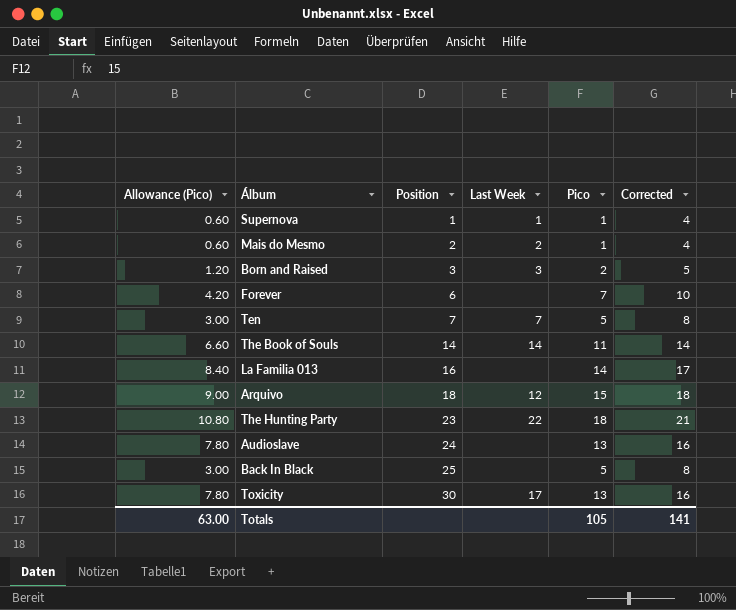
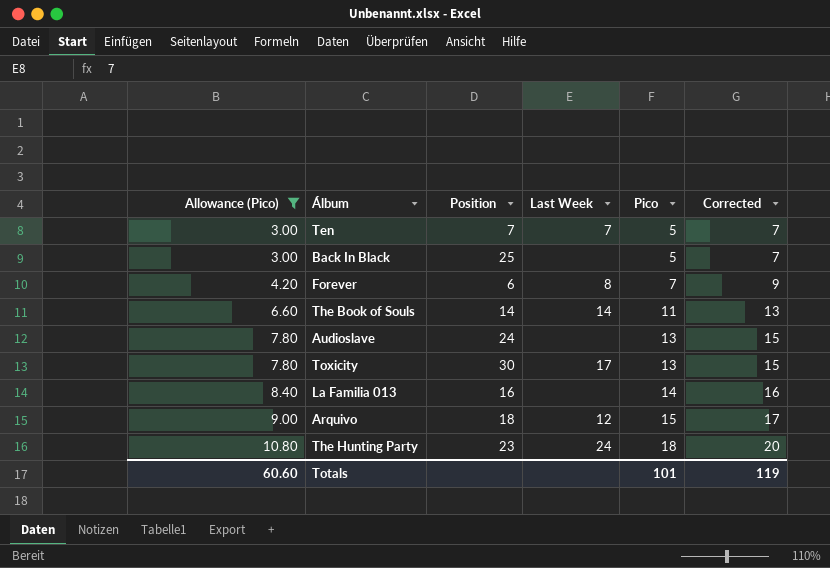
filter: none -> Allowance (Pico) >= 3.00
row order: Position ascending -> Allowance (Pico) ascending
column Corrected | formula: [Pico] + 3 -> [Pico] + 2
Forever | Last Week: none -> 8
The Hunting Party | Last Week: 22 -> 24
Totals | Allowance (Pico): 63.00 -> 60.60
Totals | Pico: 105 -> 101
Totals | Corrected: 141 -> 119

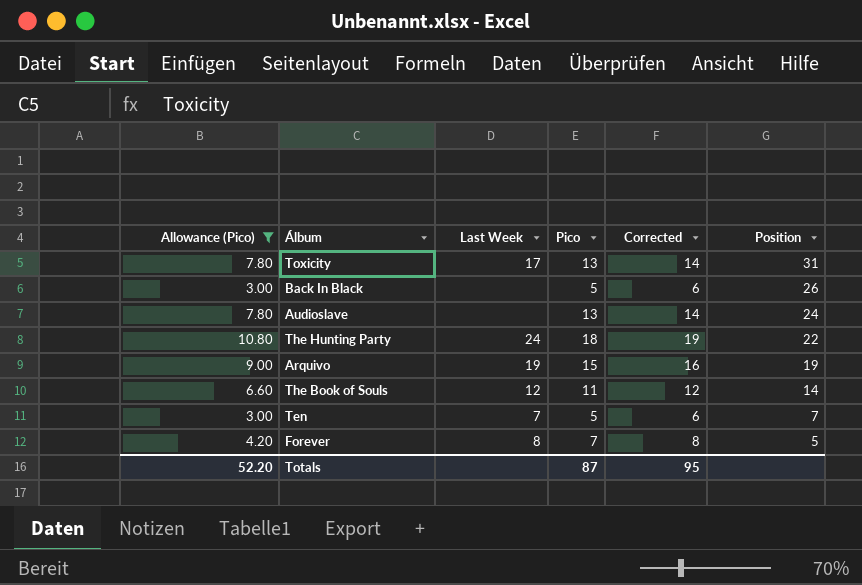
row order: Allowance (Pico) ascending -> Position descending
column Corrected | formula: [Pico] + 2 -> [Pico] + 1
column Position | position: 3 -> 6
row La Familia 013: 8.40 | 16 | none | 14 | 16 -> none
Toxicity | Position: 30 -> 31
Back In Black | Position: 25 -> 26
The Hunting Party | Position: 23 -> 22
Arquivo | Last Week: 12 -> 19
Arquivo | Position: 18 -> 19
The Book of Souls | Last Week: 14 -> 12
Forever | Position: 6 -> 5
Totals | Allowance (Pico): 60.60 -> 52.20
Totals | Pico: 101 -> 87
Totals | Corrected: 119 -> 95

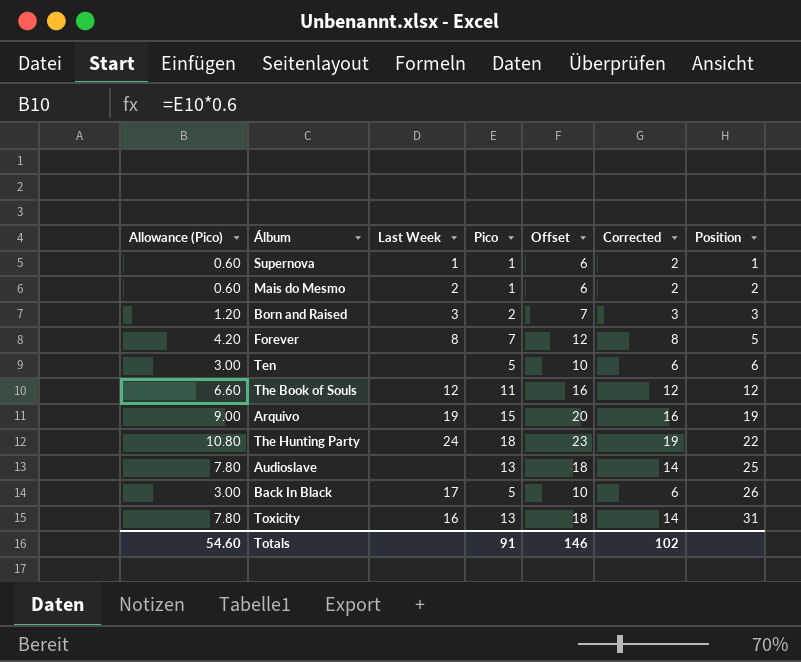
filter: Allowance (Pico) >= 3.00 -> none
row order: Position descending -> Position ascending
column Offset | formula: none -> [Pico] + 5
Ten | Last Week: 7 -> none
Ten | Position: 7 -> 6
The Book of Souls | Position: 14 -> 12
Audioslave | Position: 24 -> 25
Back In Black | Last Week: none -> 17
Toxicity | Last Week: 17 -> 16
Totals | Allowance (Pico): 52.20 -> 54.60
Totals | Pico: 87 -> 91
Totals | Corrected: 95 -> 102

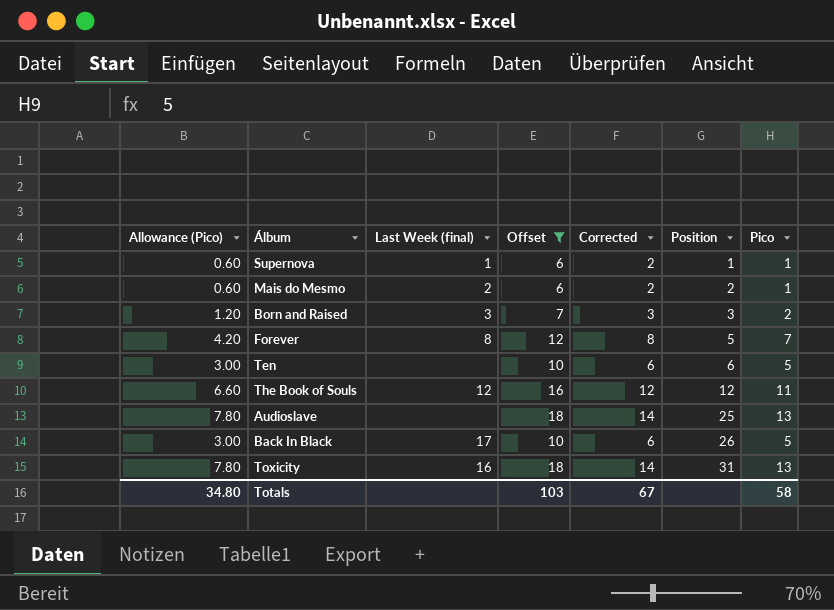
filter: none -> Offset <= 18
column name: Last Week -> Last Week (final)
column Pico | position: 4 -> 7
Totals | Allowance (Pico): 54.60 -> 34.80
Totals | Offset: 146 -> 103
Totals | Corrected: 102 -> 67
Totals | Pico: 91 -> 58

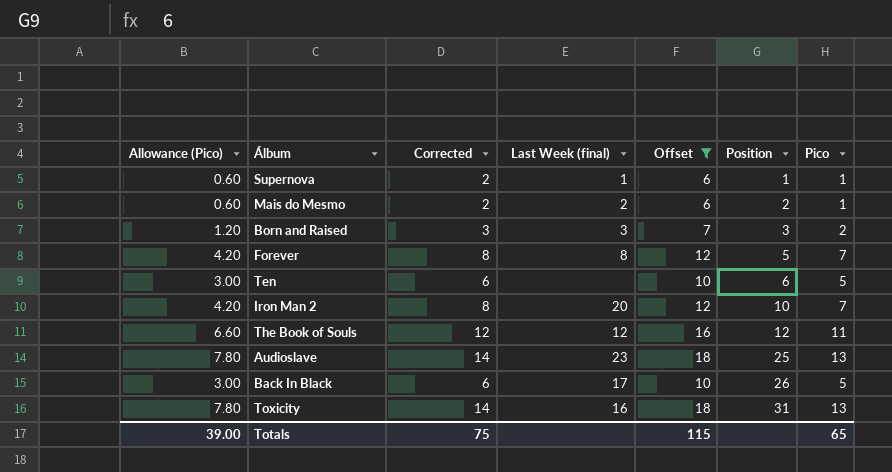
column Corrected | position: 5 -> 3
row Iron Man 2: none -> 4.20 | 8 | 20 | 12 | 10 | 7
Audioslave | Last Week (final): none -> 23
Totals | Allowance (Pico): 34.80 -> 39.00
Totals | Corrected: 67 -> 75
Totals | Offset: 103 -> 115
Totals | Pico: 58 -> 65

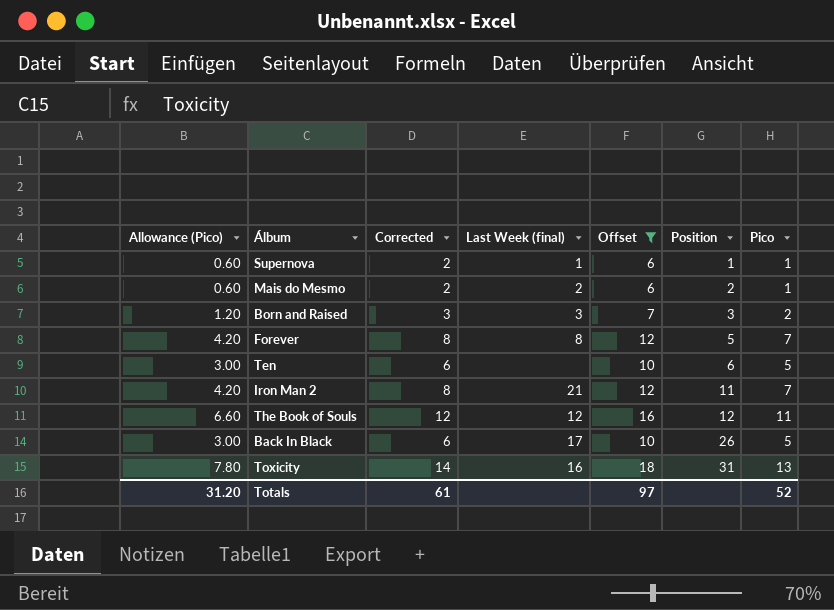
row Audioslave: 7.80 | 14 | 23 | 18 | 25 | 13 -> none
Iron Man 2 | Last Week (final): 20 -> 21
Iron Man 2 | Position: 10 -> 11
Totals | Allowance (Pico): 39.00 -> 31.20
Totals | Corrected: 75 -> 61
Totals | Offset: 115 -> 97
Totals | Pico: 65 -> 52

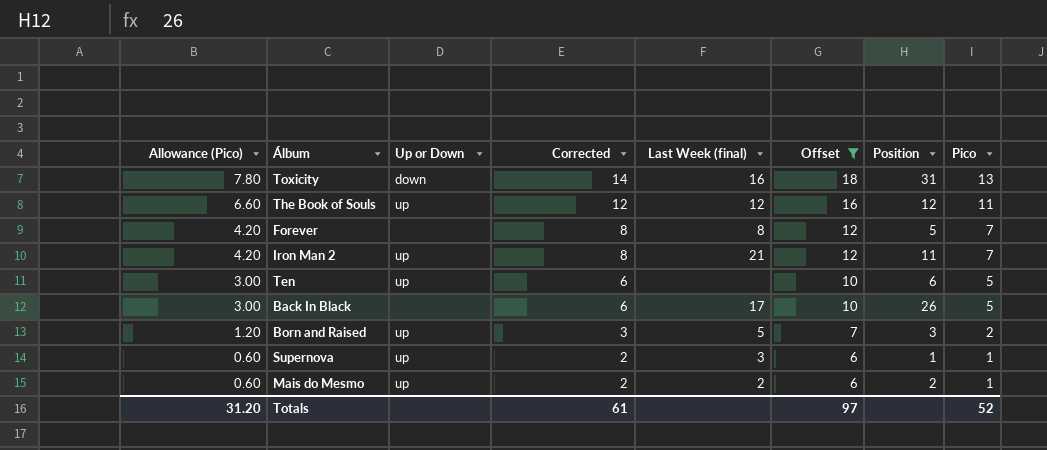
row order: Position ascending -> Allowance (Pico) descending
column Up or Down | position: none -> 3
Born and Raised | Last Week (final): 3 -> 5
Supernova | Last Week (final): 1 -> 3

